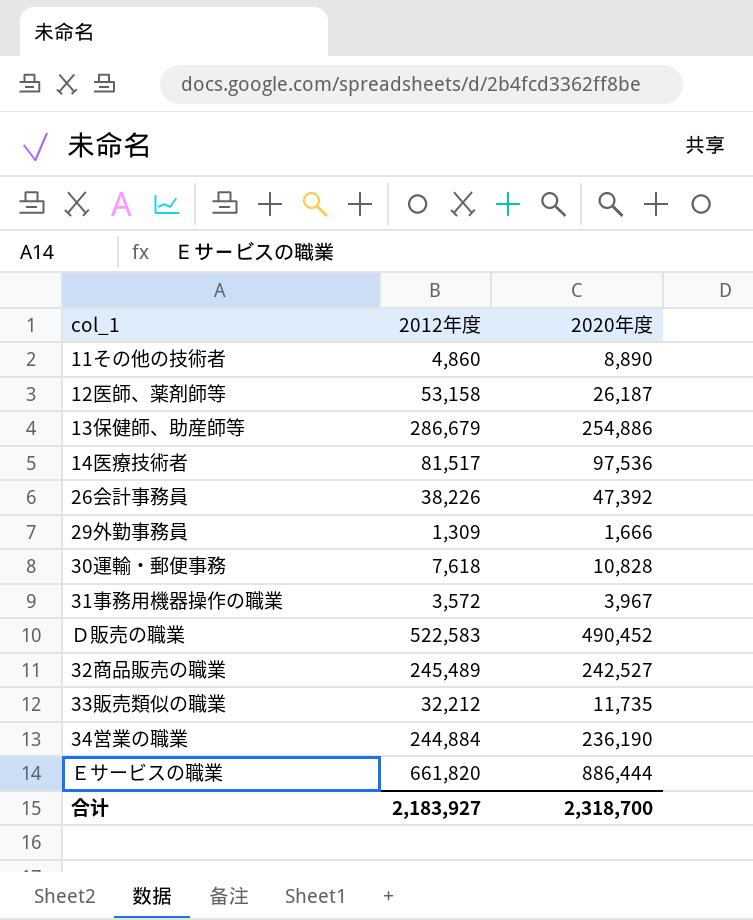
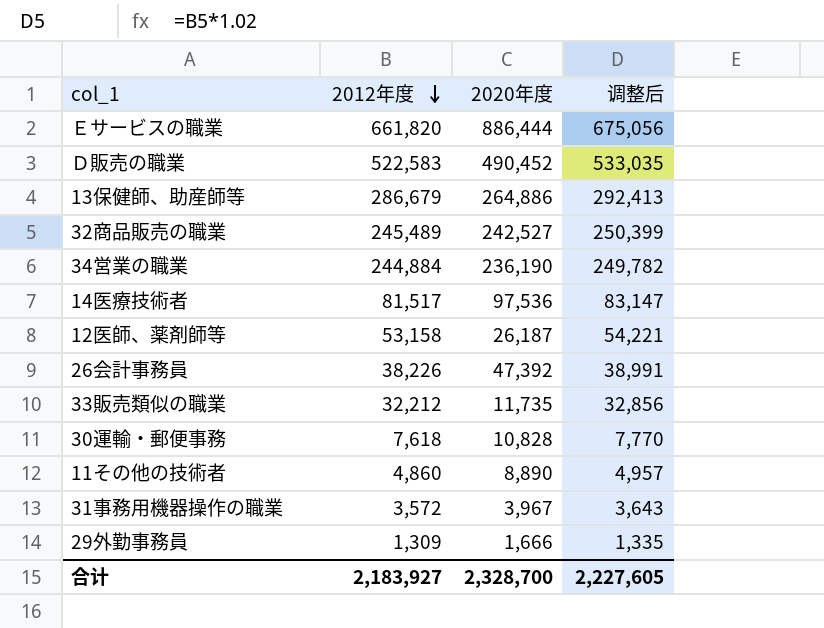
row order: none -> 2012年度 descending
column 调整后 | formula: none -> [2012年度] * 1.02
13保健師、助産師等 | 2020年度: 254,886 -> 264,886
合计 | 2020年度: 2,318,700 -> 2,328,700

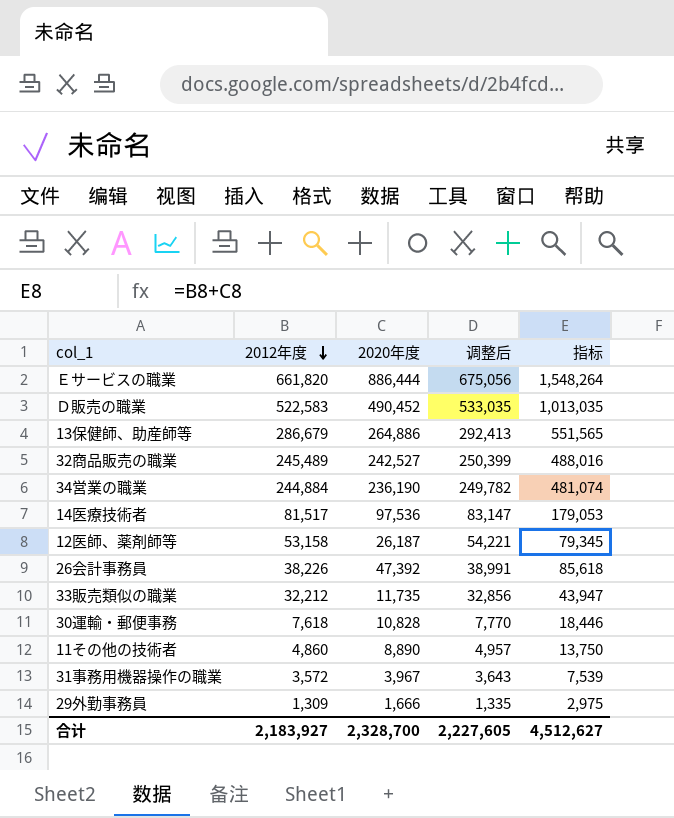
column 指标 | formula: none -> [2012年度] + [2020年度]

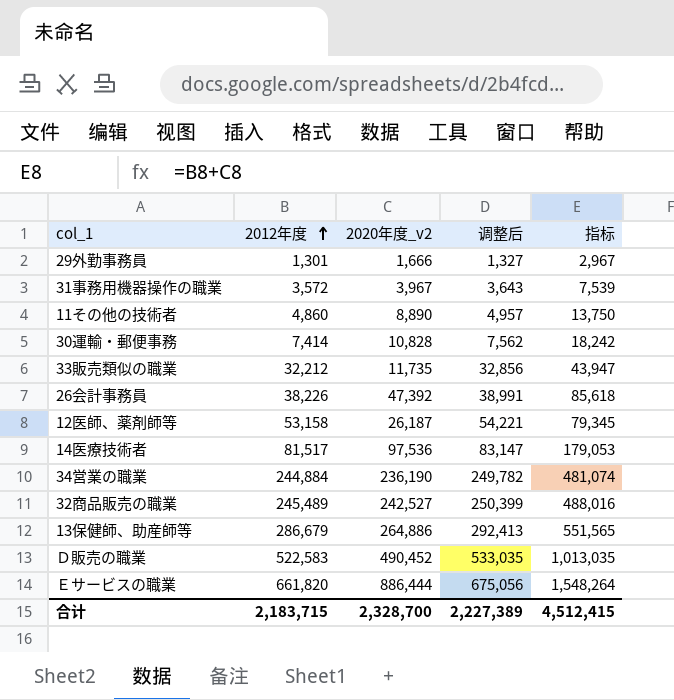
row order: 2012年度 descending -> 2012年度 ascending
column name: 2020年度 -> 2020年度_v2
29外勤事務員 | 2012年度: 1,309 -> 1,301
29外勤事務員 | 调整后: 1,335 -> 1,327
29外勤事務員 | 指标: 2,975 -> 2,967
30運輸・郵便事務 | 2012年度: 7,618 -> 7,414
30運輸・郵便事務 | 调整后: 7,770 -> 7,562
30運輸・郵便事務 | 指标: 18,446 -> 18,242
合计 | 2012年度: 2,183,927 -> 2,183,715
合计 | 调整后: 2,227,605 -> 2,227,389
合计 | 指标: 4,512,627 -> 4,512,415

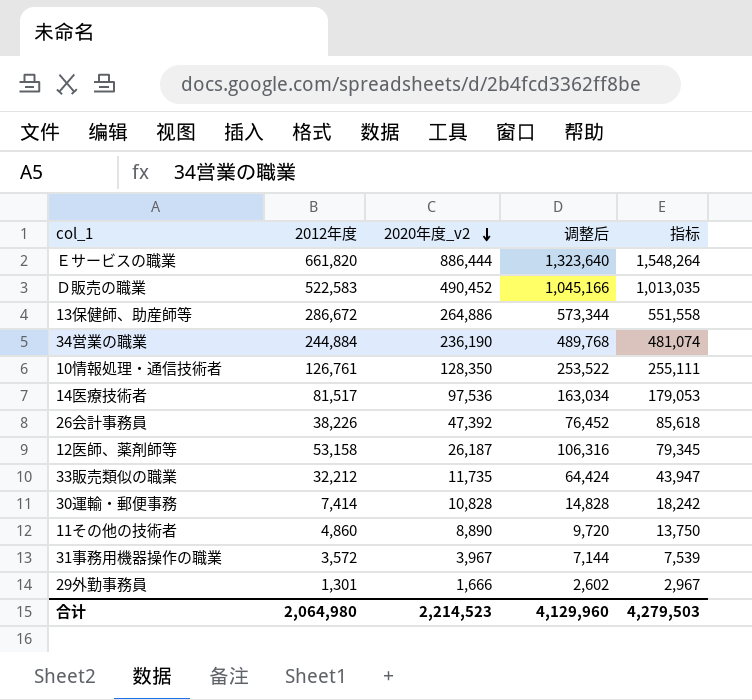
row order: 2012年度 ascending -> 2020年度_v2 descending
column 调整后 | formula: [2012年度] * 1.02 -> [2012年度] * 2
row 32商品販売の職業: 245,489 | 242,527 | 250,399 | 488,016 -> none
13保健師、助産師等 | 2012年度: 286,679 -> 286,672
13保健師、助産師等 | 指标: 551,565 -> 551,558
row 10情報処理・通信技術者: none -> 126,761 | 128,350 | 253,522 | 255,111
合计 | 2012年度: 2,183,715 -> 2,064,980
合计 | 2020年度_v2: 2,328,700 -> 2,214,523
合计 | 调整后: 2,227,389 -> 4,129,960
合计 | 指标: 4,512,415 -> 4,279,503

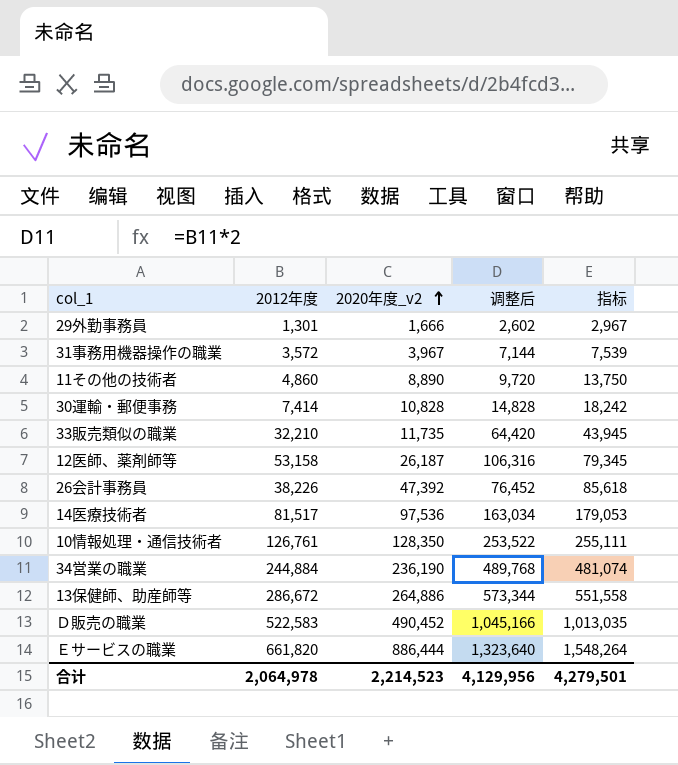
row order: 2020年度_v2 descending -> 2020年度_v2 ascending
33販売類似の職業 | 2012年度: 32,212 -> 32,210
33販売類似の職業 | 调整后: 64,424 -> 64,420
33販売類似の職業 | 指标: 43,947 -> 43,945
合计 | 2012年度: 2,064,980 -> 2,064,978
合计 | 调整后: 4,129,960 -> 4,129,956
合计 | 指标: 4,279,503 -> 4,279,501

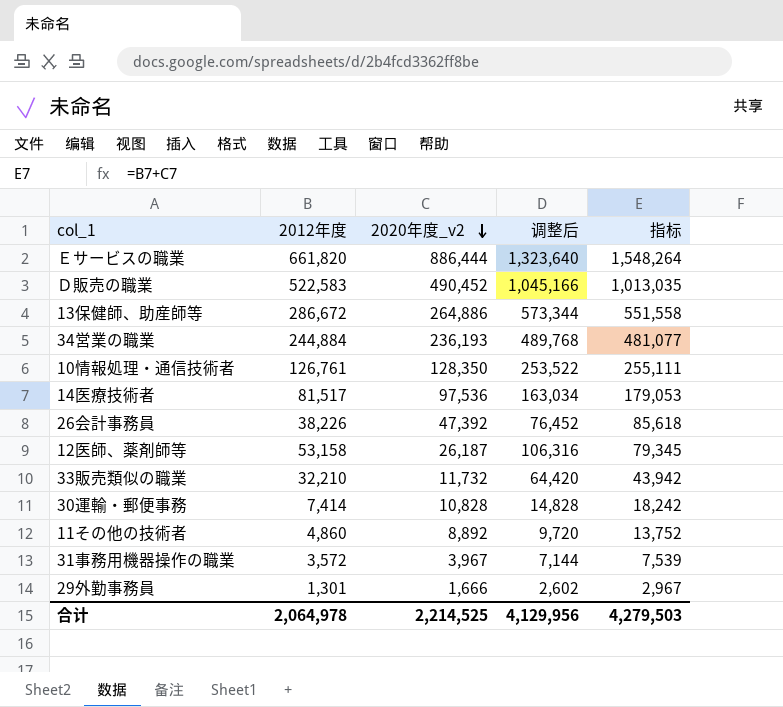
row order: 2020年度_v2 ascending -> 2020年度_v2 descending
34営業の職業 | 2020年度_v2: 236,190 -> 236,193
34営業の職業 | 指标: 481,074 -> 481,077
33販売類似の職業 | 2020年度_v2: 11,735 -> 11,732
33販売類似の職業 | 指标: 43,945 -> 43,942
11その他の技術者 | 2020年度_v2: 8,890 -> 8,892
11その他の技術者 | 指标: 13,750 -> 13,752
合计 | 2020年度_v2: 2,214,523 -> 2,214,525
合计 | 指标: 4,279,501 -> 4,279,503

